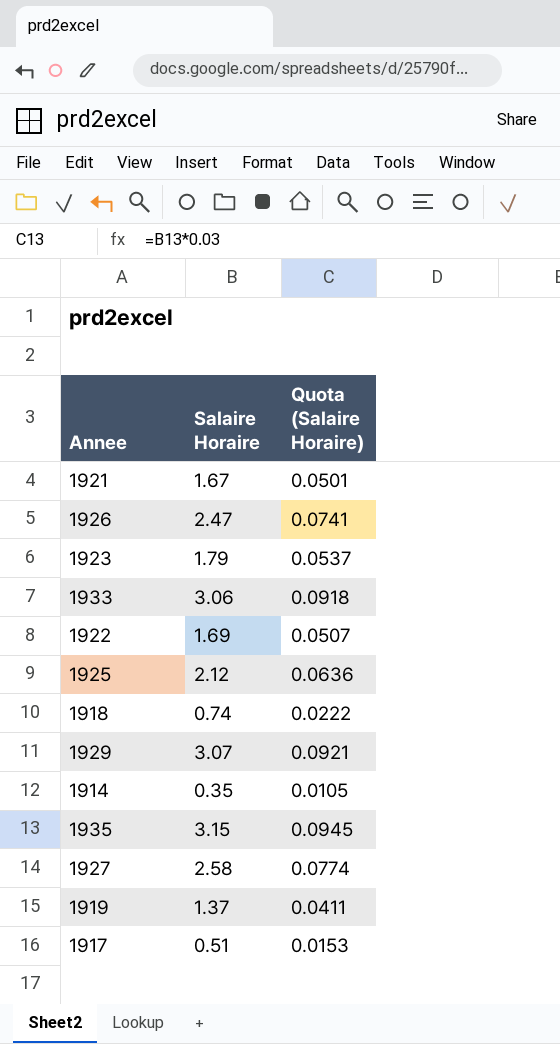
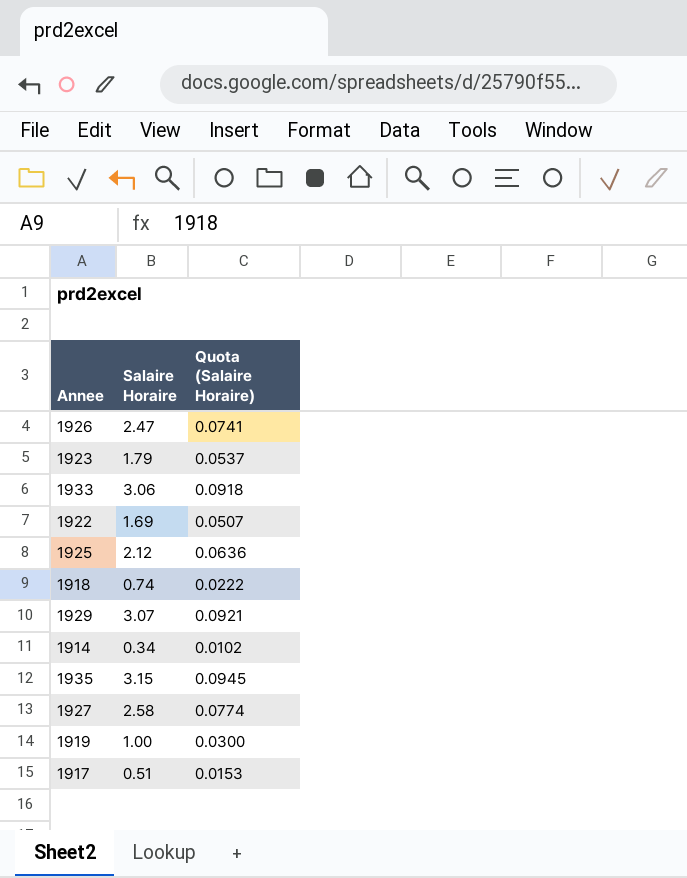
row 1921: 1.67 | 0.0501 -> none
1914 | Salaire Horaire: 0.35 -> 0.34
1914 | Quota (Salaire Horaire): 0.0105 -> 0.0102
1919 | Salaire Horaire: 1.37 -> 1.00
1919 | Quota (Salaire Horaire): 0.0411 -> 0.0300

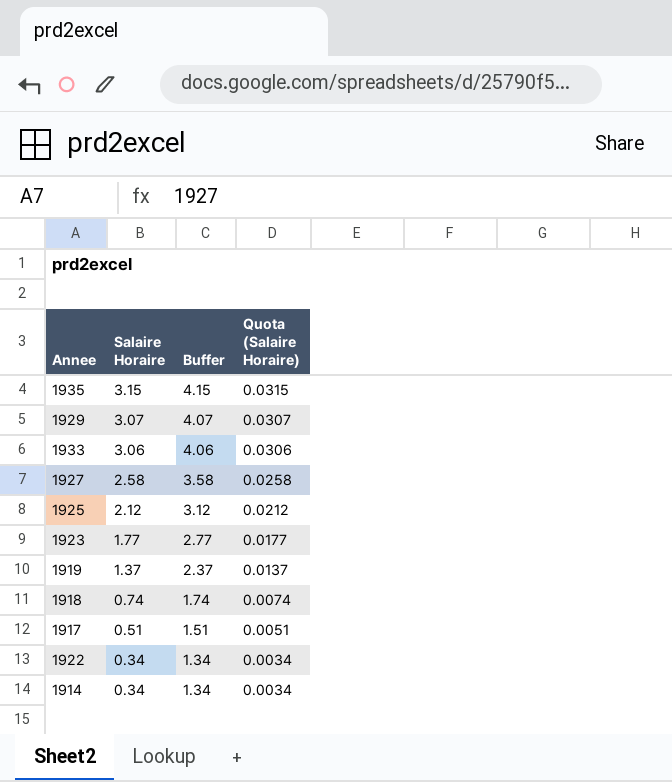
row order: none -> Salaire Horaire descending
column Buffer | formula: none -> [Salaire Horaire] + 1
column Quota (Salaire Horaire) | formula: [Salaire Horaire] * 0.03 -> [Salaire Horaire] * 0.01
row 1926: 2.47 | 0.0741 -> none
1923 | Salaire Horaire: 1.79 -> 1.77
1919 | Salaire Horaire: 1.00 -> 1.37
1922 | Salaire Horaire: 1.69 -> 0.34

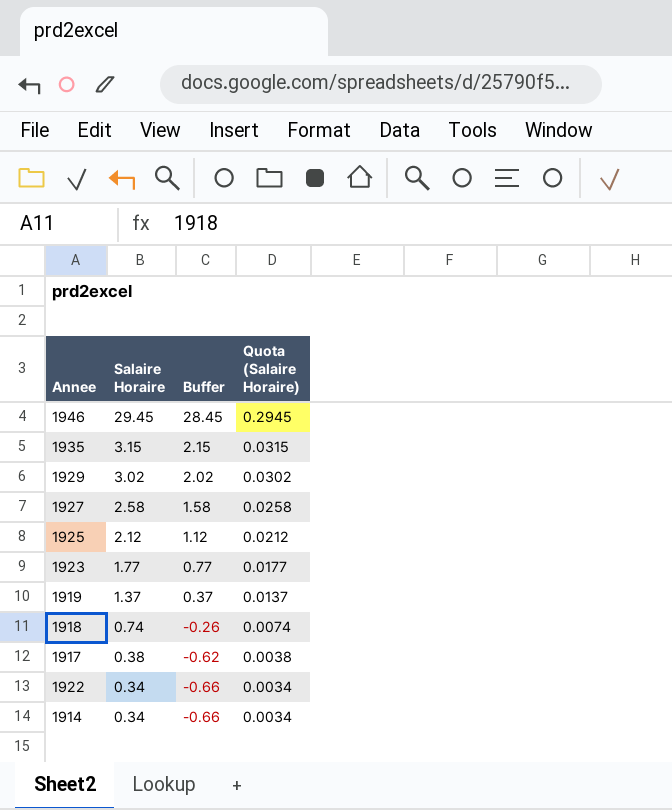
column Buffer | formula: [Salaire Horaire] + 1 -> [Salaire Horaire] - 1
row 1933: 3.06 | 4.06 | 0.0306 -> none
row 1946: none -> 29.45 | 28.45 | 0.2945
1929 | Salaire Horaire: 3.07 -> 3.02
1929 | Quota (Salaire Horaire): 0.0307 -> 0.0302
1917 | Salaire Horaire: 0.51 -> 0.38
1917 | Quota (Salaire Horaire): 0.0051 -> 0.0038

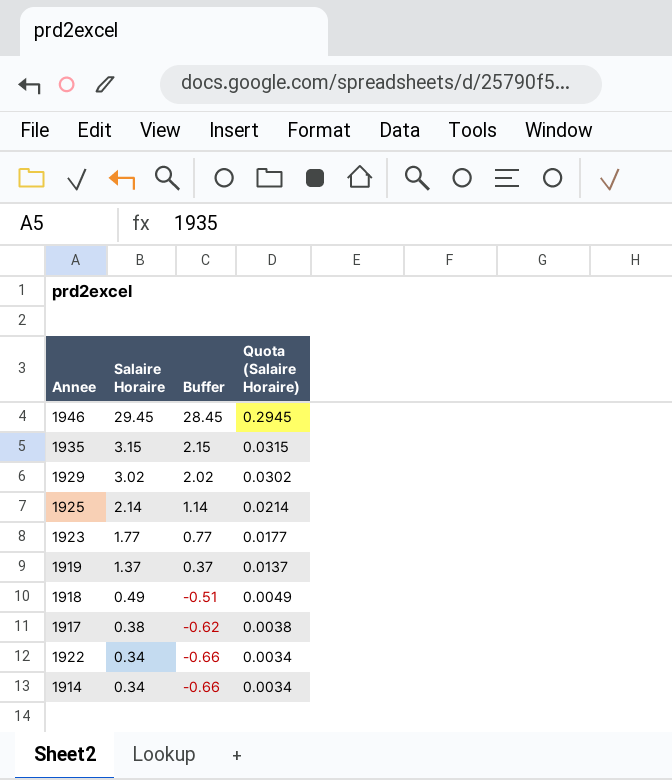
row 1927: 2.58 | 1.58 | 0.0258 -> none
1925 | Salaire Horaire: 2.12 -> 2.14
1925 | Buffer: 1.12 -> 1.14
1925 | Quota (Salaire Horaire): 0.0212 -> 0.0214
1918 | Salaire Horaire: 0.74 -> 0.49
1918 | Buffer: -0.26 -> -0.51
1918 | Quota (Salaire Horaire): 0.0074 -> 0.0049

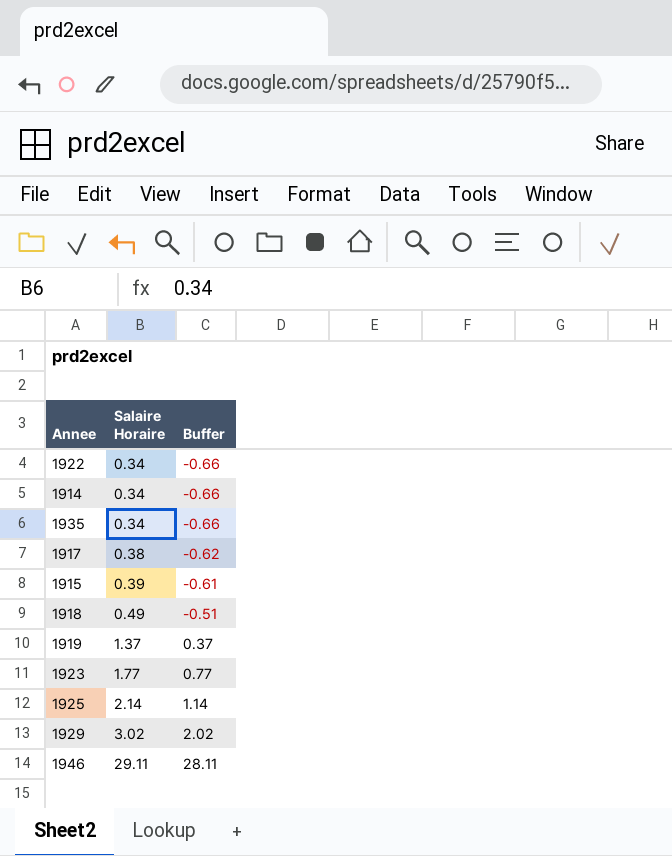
row order: Salaire Horaire descending -> Salaire Horaire ascending
column Quota (Salaire Horaire) | formula: [Salaire Horaire] * 0.01 -> none
1935 | Salaire Horaire: 3.15 -> 0.34
1935 | Buffer: 2.15 -> -0.66
row 1915: none -> 0.39 | -0.61
1946 | Salaire Horaire: 29.45 -> 29.11
1946 | Buffer: 28.45 -> 28.11

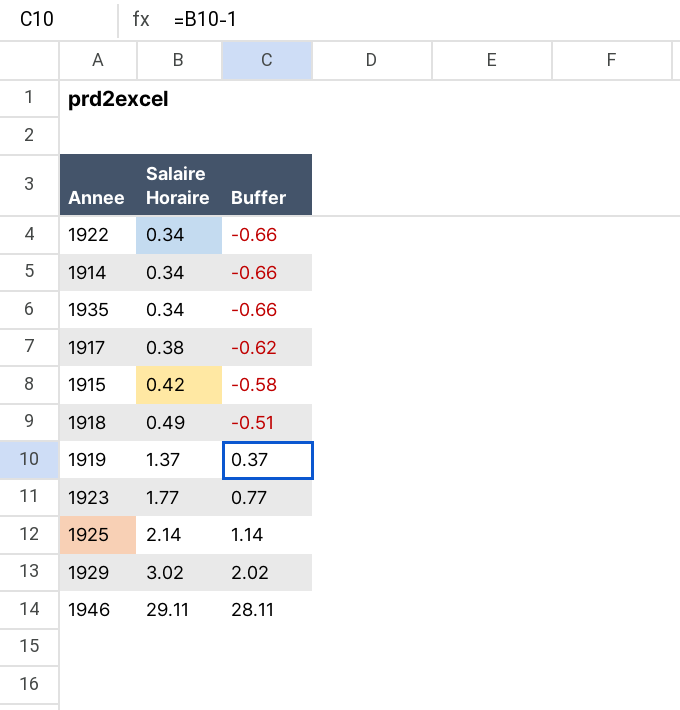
1915 | Salaire Horaire: 0.39 -> 0.42
1915 | Buffer: -0.61 -> -0.58

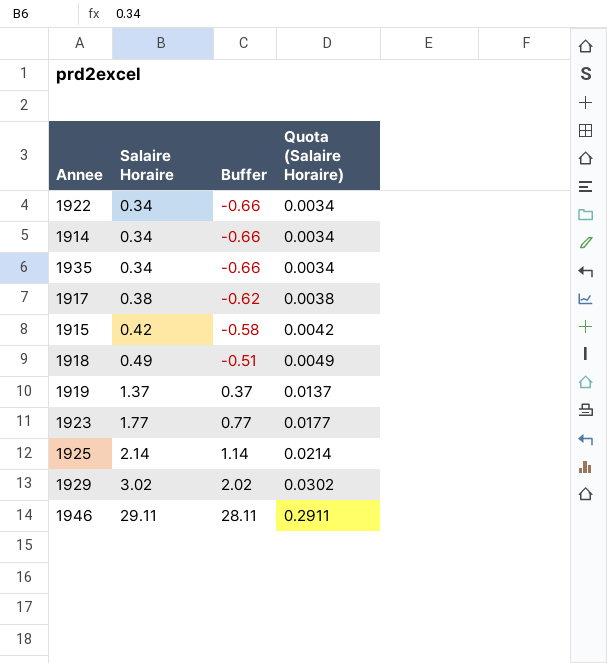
column Quota (Salaire Horaire) | formula: none -> [Salaire Horaire] * 0.01

